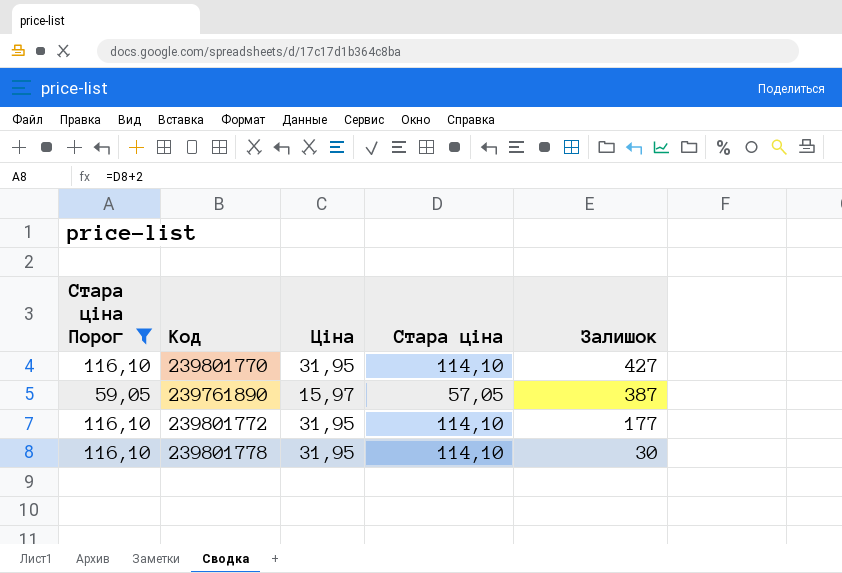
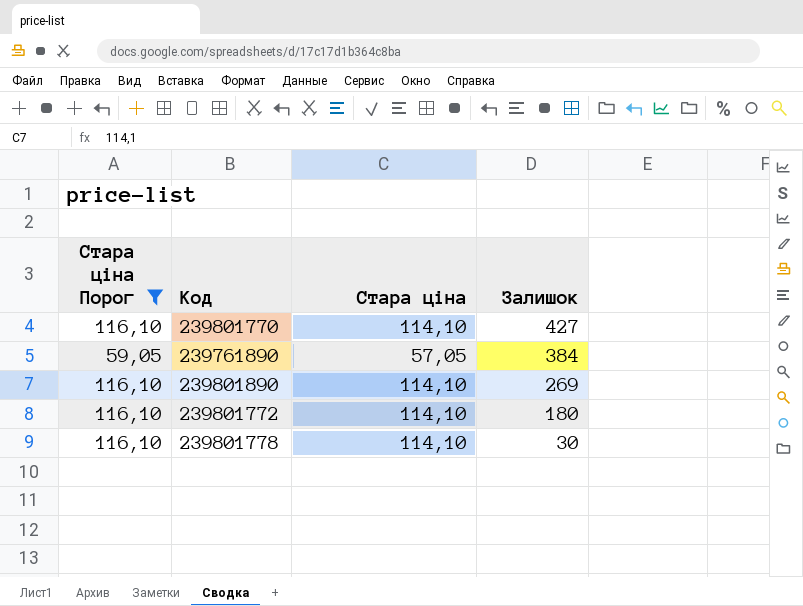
column Ціна | position: 3 -> none
239761890 | Залишок: 387 -> 384
row 239801890: none -> 116,10 | 114,10 | 269
239801772 | Залишок: 177 -> 180

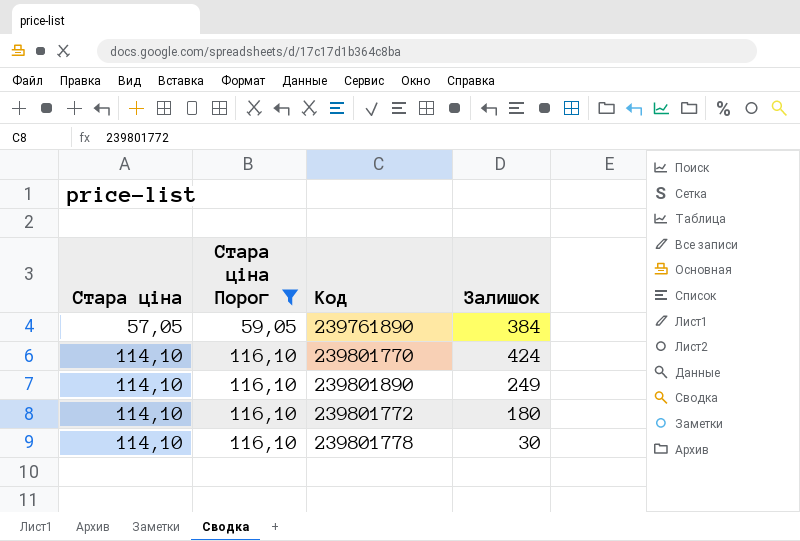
row order: Залишок descending -> Стара ціна ascending
column Стара ціна | position: 3 -> 1
239801770 | Залишок: 427 -> 424
239801890 | Залишок: 269 -> 249

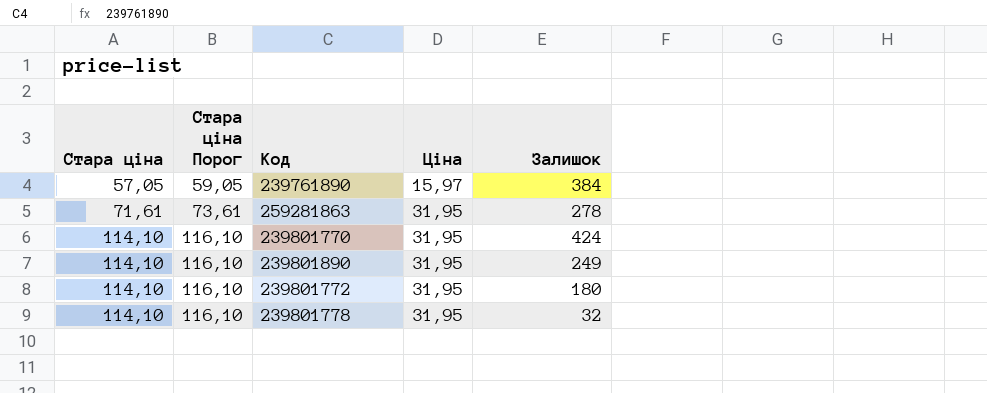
filter: Стара ціна Порог != 73,61 -> none
column Ціна | position: none -> 4
239801778 | Залишок: 30 -> 32

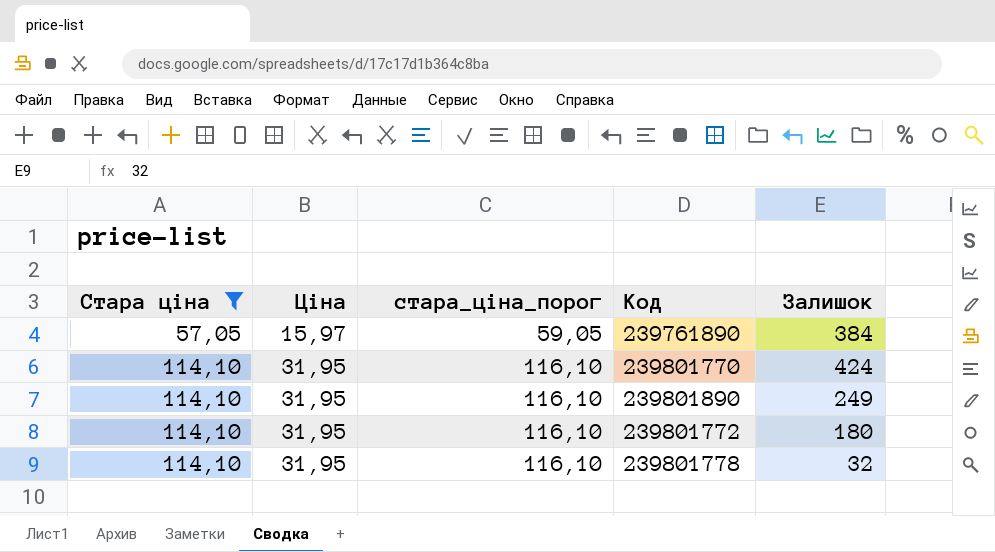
filter: none -> Стара ціна != 71,61
column Ціна | position: 4 -> 2
column name: Стара ціна Порог -> стара_ціна_порог

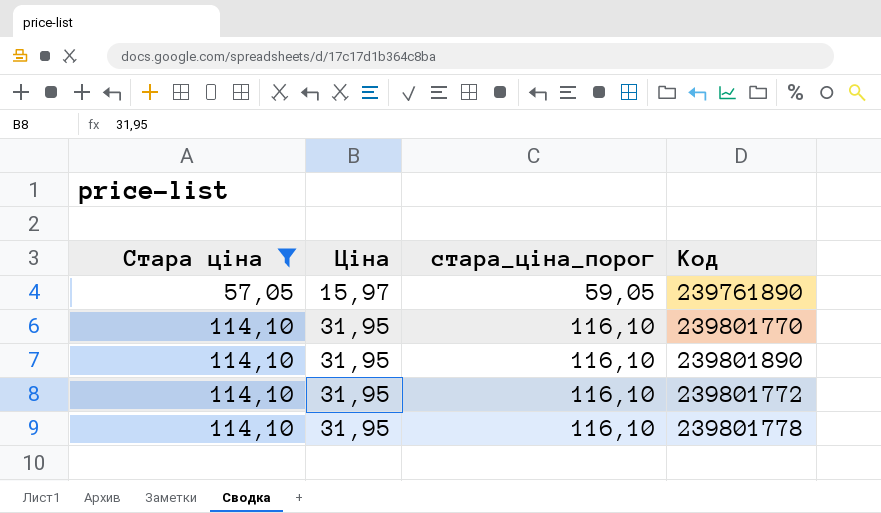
column Залишок | position: 5 -> none

